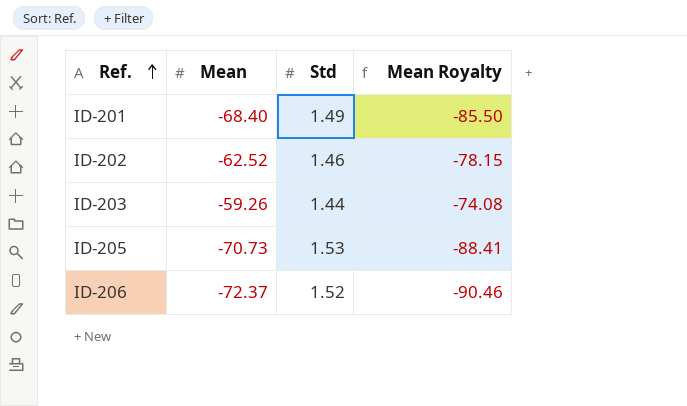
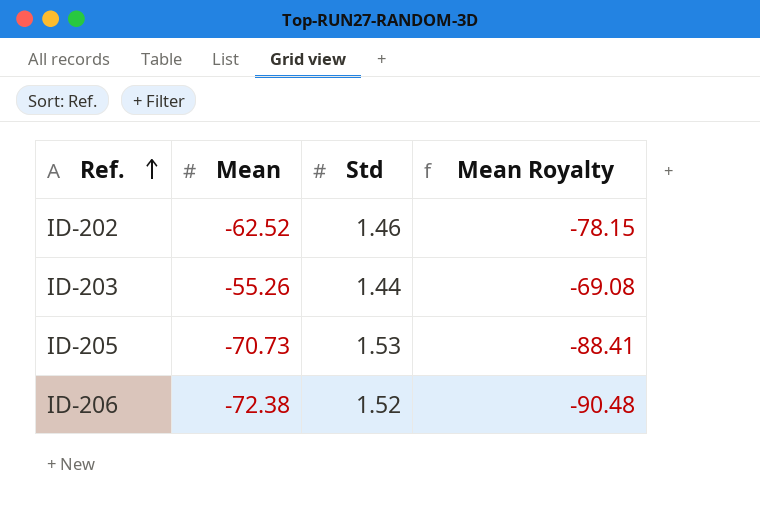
row ID-201: -68.40 | 1.49 | -85.50 -> none
ID-203 | Mean: -59.26 -> -55.26
ID-203 | Mean Royalty: -74.08 -> -69.08
ID-206 | Mean: -72.37 -> -72.38
ID-206 | Mean Royalty: -90.46 -> -90.48

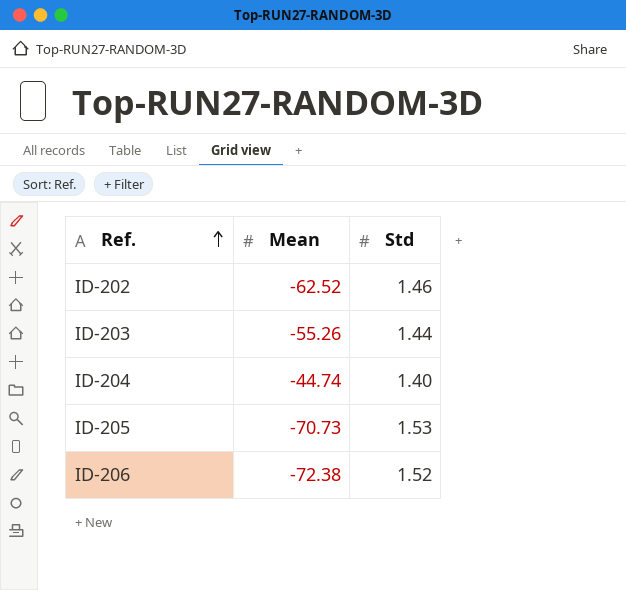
column Mean Royalty | formula: [Mean] * 1.25 -> none
row ID-204: none -> -44.74 | 1.40

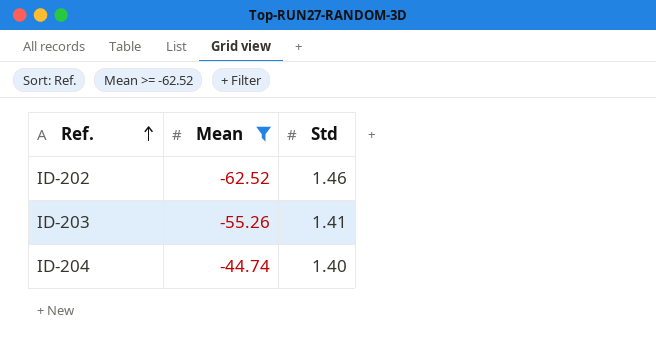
filter: none -> Mean >= -62.52
ID-203 | Std: 1.44 -> 1.41

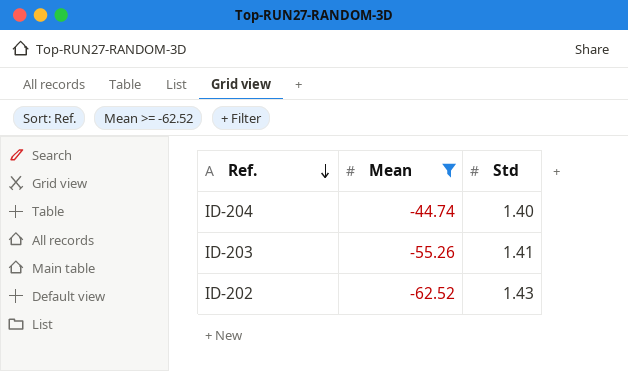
row order: Ref. ascending -> Ref. descending
ID-202 | Std: 1.46 -> 1.43

